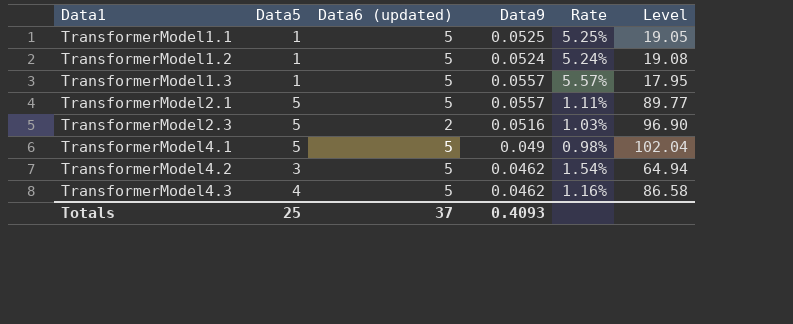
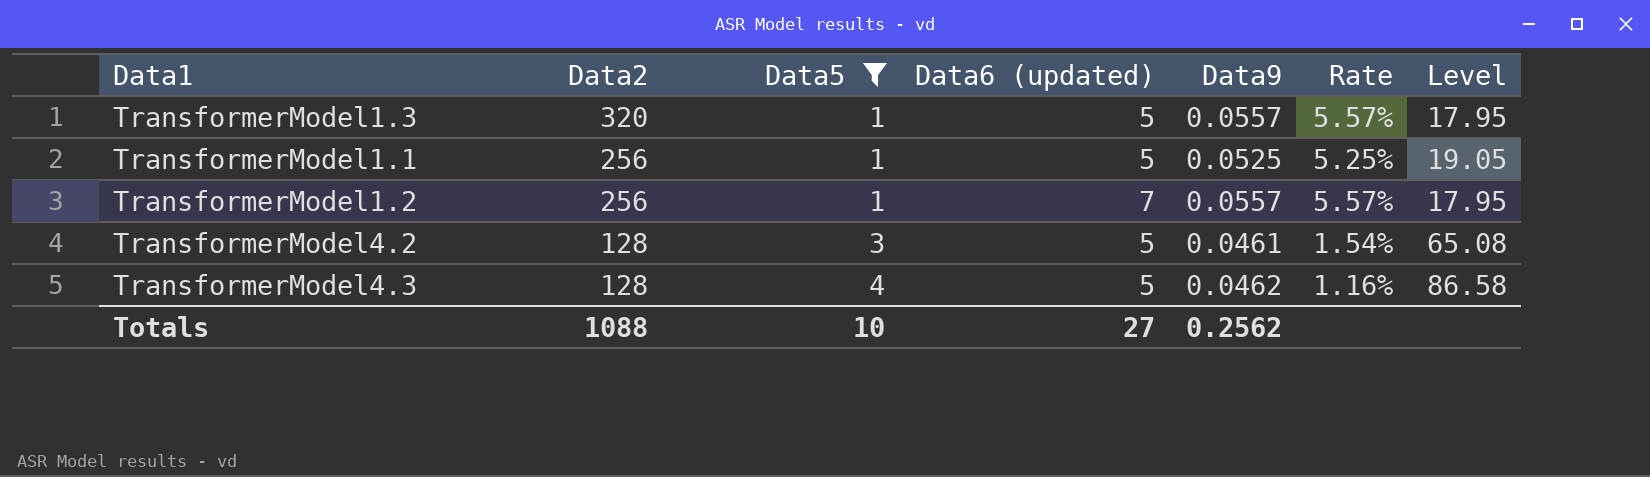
filter: none -> Data5 != 5
row order: Data1 ascending -> Data2 descending
column Data2 | position: none -> 2
TransformerModel1.2 | Data6 (updated): 5 -> 7
TransformerModel1.2 | Data9: 0.0524 -> 0.0557
TransformerModel1.2 | Rate: 5.24% -> 5.57%
TransformerModel1.2 | Level: 19.08 -> 17.95
TransformerModel4.2 | Data9: 0.0462 -> 0.0461
TransformerModel4.2 | Level: 64.94 -> 65.08
Totals | Data5: 25 -> 10
Totals | Data6 (updated): 37 -> 27
Totals | Data9: 0.4093 -> 0.2562

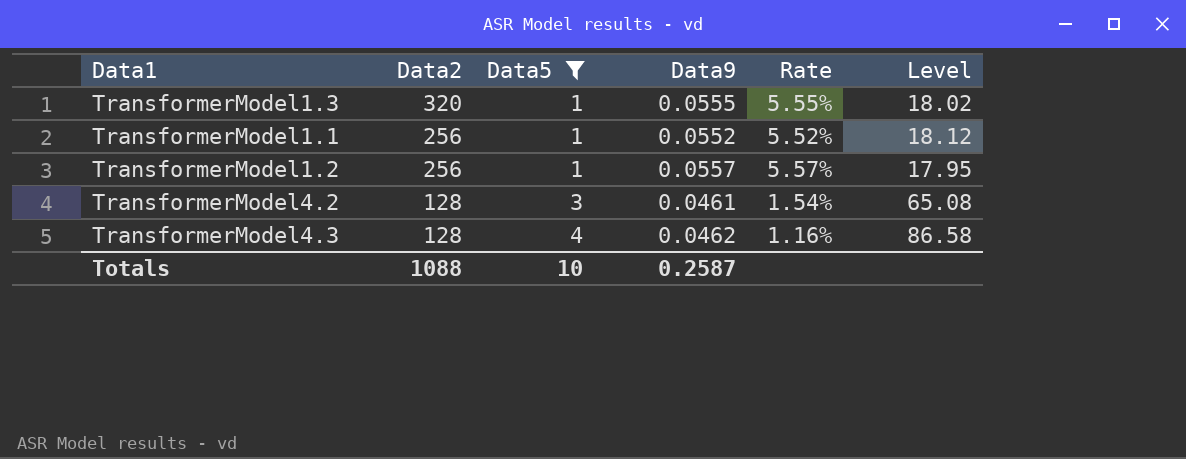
column Data6 (updated) | position: 4 -> none
TransformerModel1.3 | Data9: 0.0557 -> 0.0555
TransformerModel1.3 | Rate: 5.57% -> 5.55%
TransformerModel1.3 | Level: 17.95 -> 18.02
TransformerModel1.1 | Data9: 0.0525 -> 0.0552
TransformerModel1.1 | Rate: 5.25% -> 5.52%
TransformerModel1.1 | Level: 19.05 -> 18.12
Totals | Data9: 0.2562 -> 0.2587

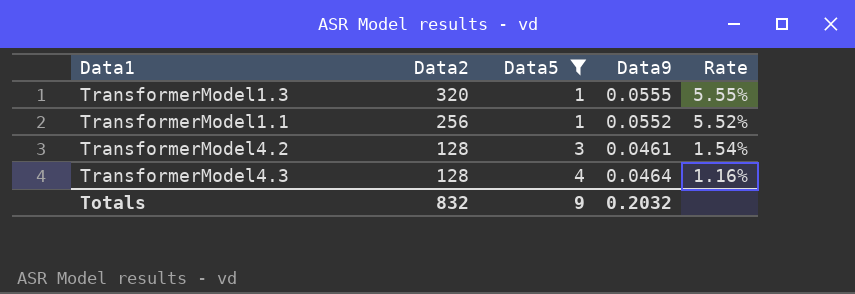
column Level | formula: [Data5] / [Data9] -> none
row TransformerModel1.2: 256 | 1 | 0.0557 | 5.57% | 17.95 -> none
TransformerModel4.3 | Data9: 0.0462 -> 0.0464
Totals | Data2: 1088 -> 832
Totals | Data5: 10 -> 9
Totals | Data9: 0.2587 -> 0.2032

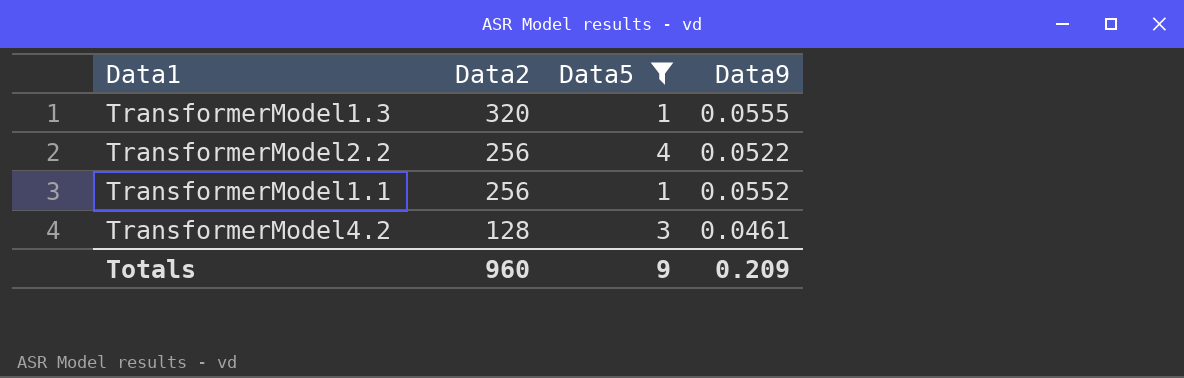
column Rate | formula: [Data9] / [Data5] -> none
row TransformerModel4.3: 128 | 4 | 0.0464 | 1.16% -> none
row TransformerModel2.2: none -> 256 | 4 | 0.0522
Totals | Data2: 832 -> 960
Totals | Data9: 0.2032 -> 0.209

